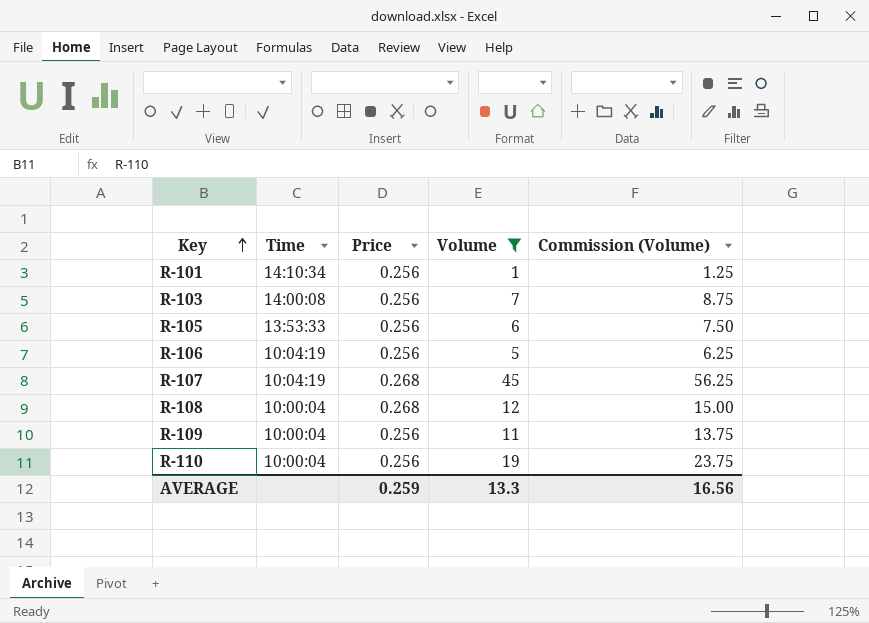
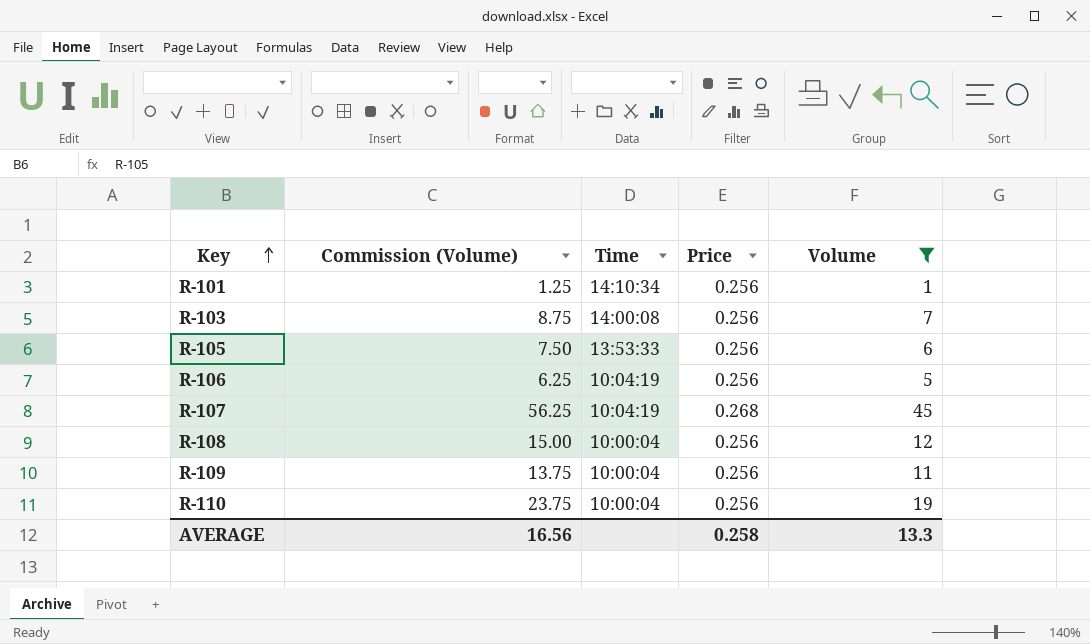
column Commission (Volume) | position: 5 -> 2
R-108 | Price: 0.268 -> 0.256
AVERAGE | Price: 0.259 -> 0.258

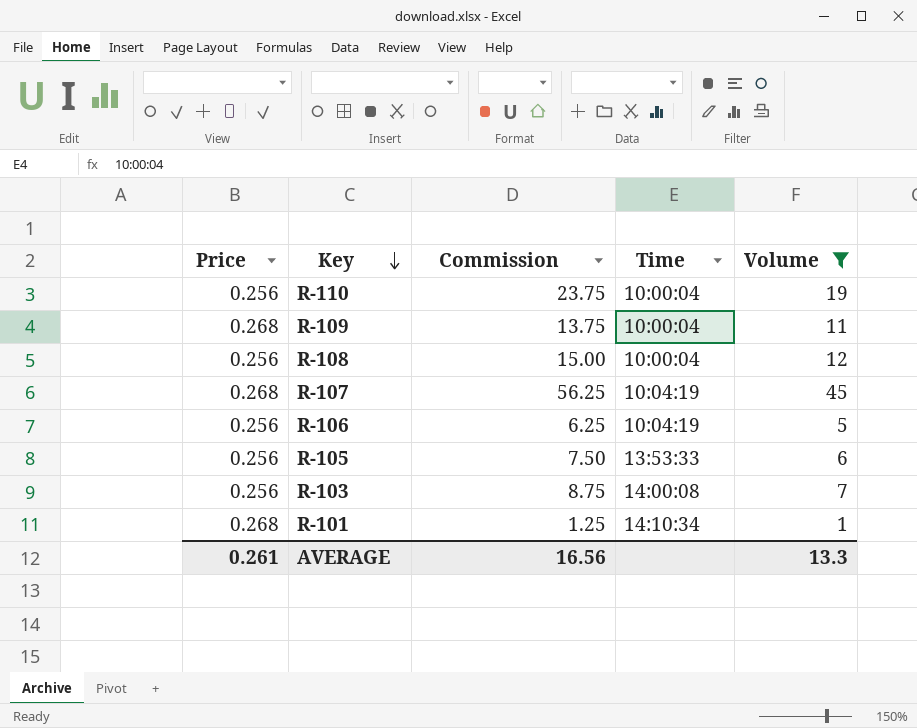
row order: Key ascending -> Key descending
column Price | position: 4 -> 1
column name: Commission (Volume) -> Commission
R-109 | Price: 0.256 -> 0.268
R-101 | Price: 0.256 -> 0.268
AVERAGE | Price: 0.258 -> 0.261

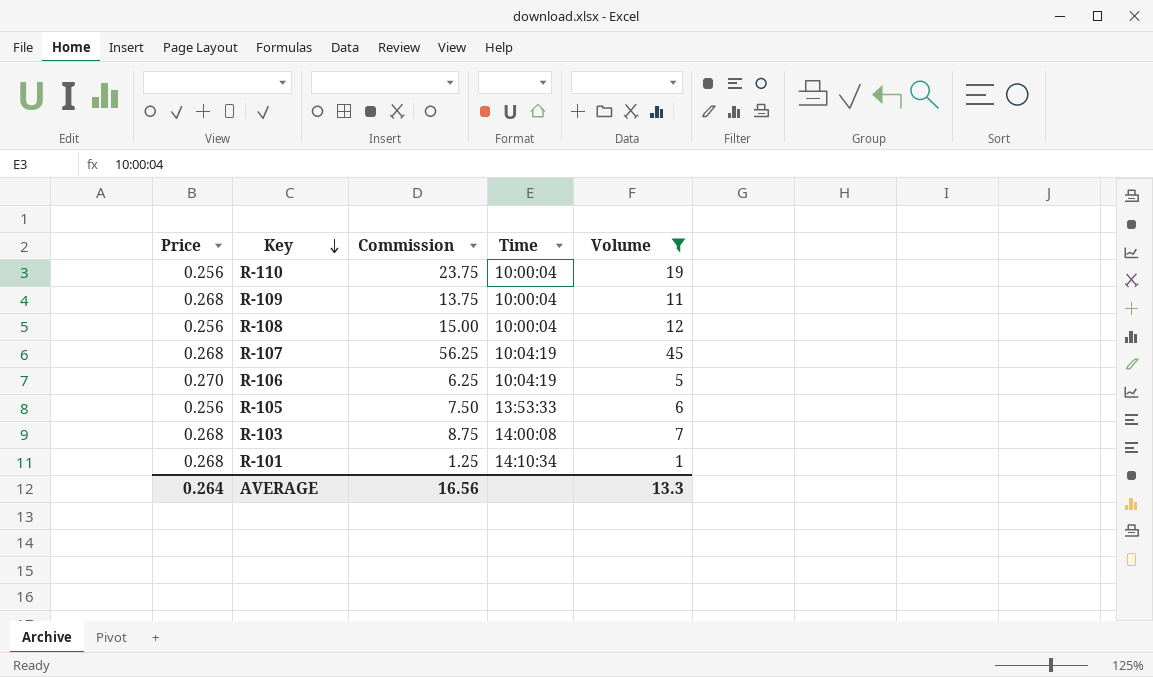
R-106 | Price: 0.256 -> 0.270
R-103 | Price: 0.256 -> 0.268
AVERAGE | Price: 0.261 -> 0.264

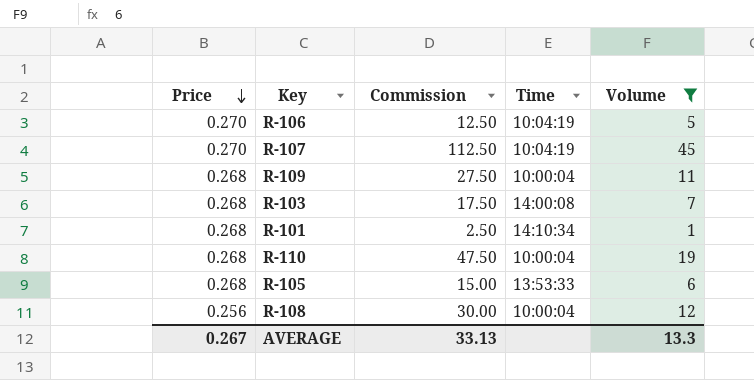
row order: Key descending -> Price descending
column Commission | formula: [Volume] * 1.25 -> [Volume] * 2.5
R-107 | Price: 0.268 -> 0.270
R-110 | Price: 0.256 -> 0.268
R-105 | Price: 0.256 -> 0.268
AVERAGE | Price: 0.264 -> 0.267
AVERAGE | Commission: 16.56 -> 33.13

